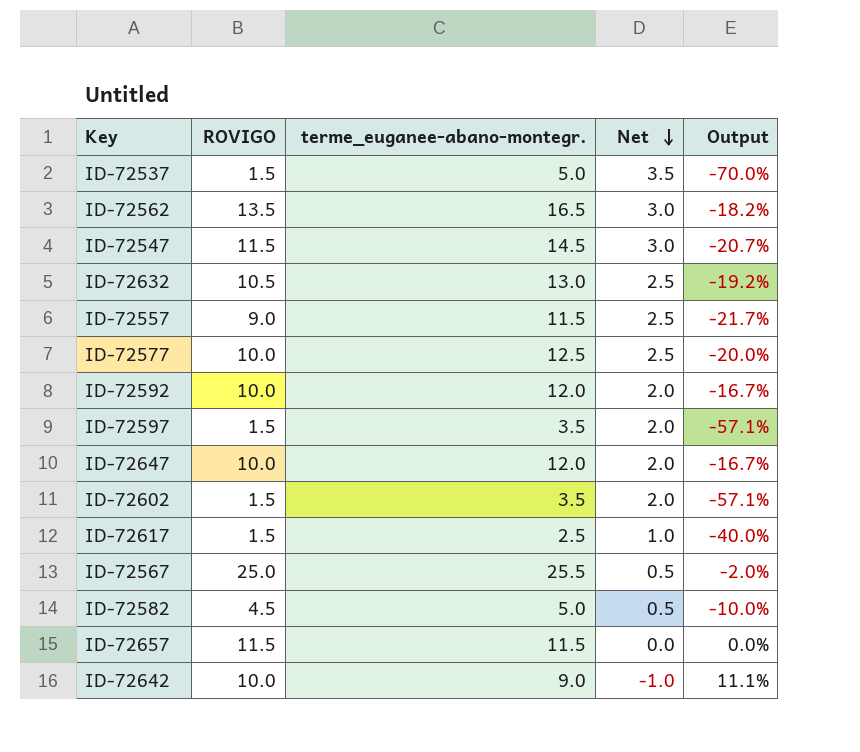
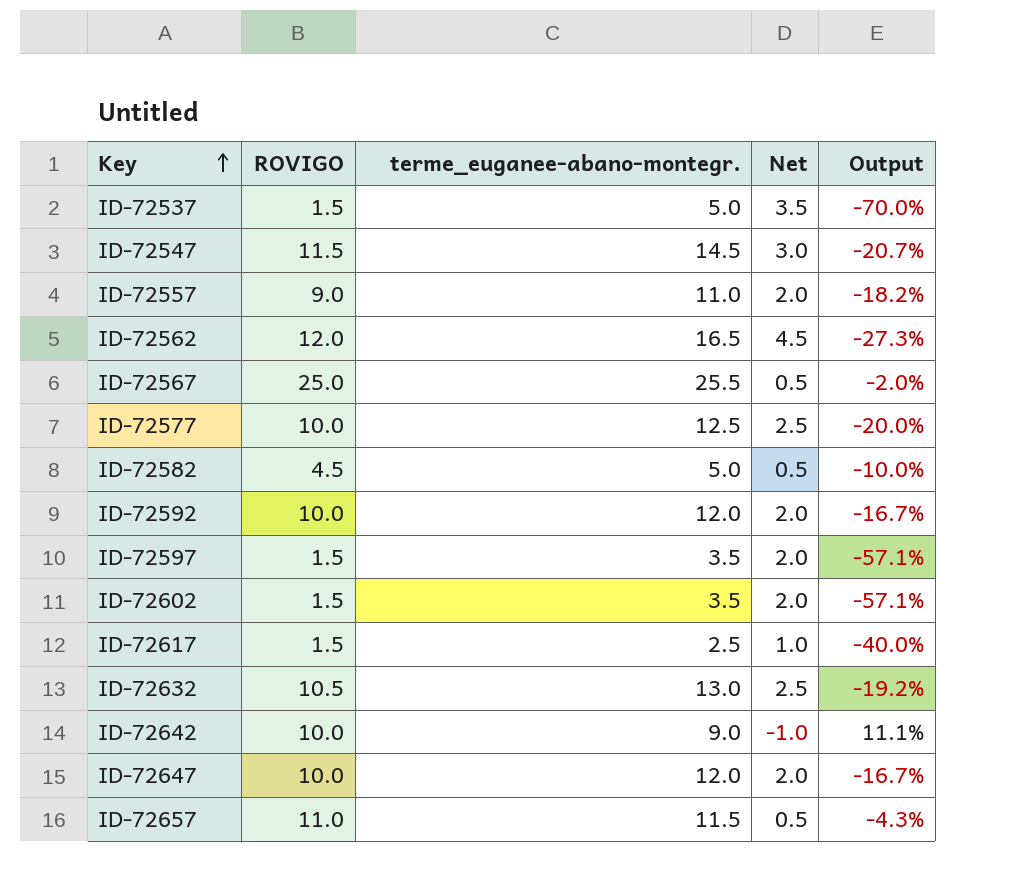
row order: Net descending -> Key ascending
ID-72557 | terme_euganee-abano-montegr.: 11.5 -> 11.0
ID-72557 | Net: 2.5 -> 2.0
ID-72557 | Output: -21.7% -> -18.2%
ID-72562 | ROVIGO: 13.5 -> 12.0
ID-72562 | Net: 3.0 -> 4.5
ID-72562 | Output: -18.2% -> -27.3%
ID-72657 | ROVIGO: 11.5 -> 11.0
ID-72657 | Net: 0.0 -> 0.5
ID-72657 | Output: 0.0% -> -4.3%

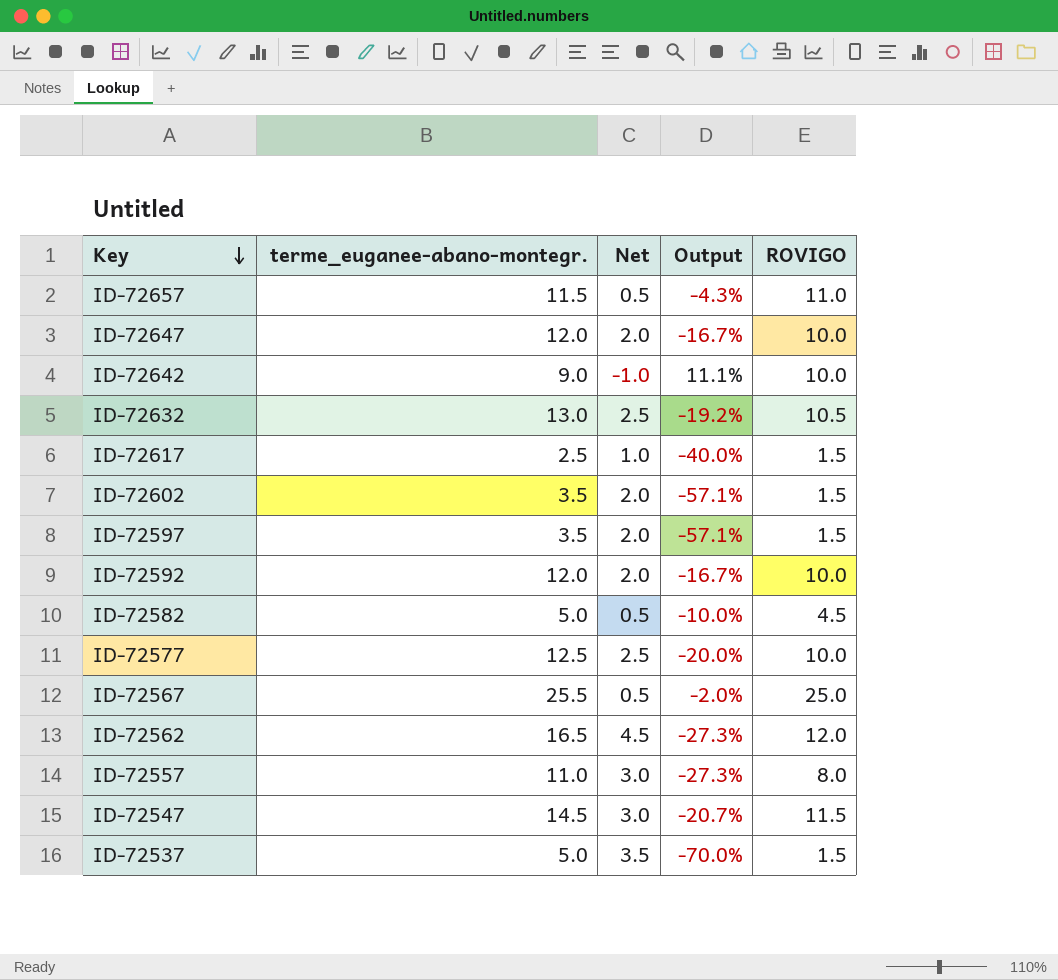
row order: Key ascending -> Key descending
column ROVIGO | position: 2 -> 5
ID-72557 | Net: 2.0 -> 3.0
ID-72557 | Output: -18.2% -> -27.3%
ID-72557 | ROVIGO: 9.0 -> 8.0

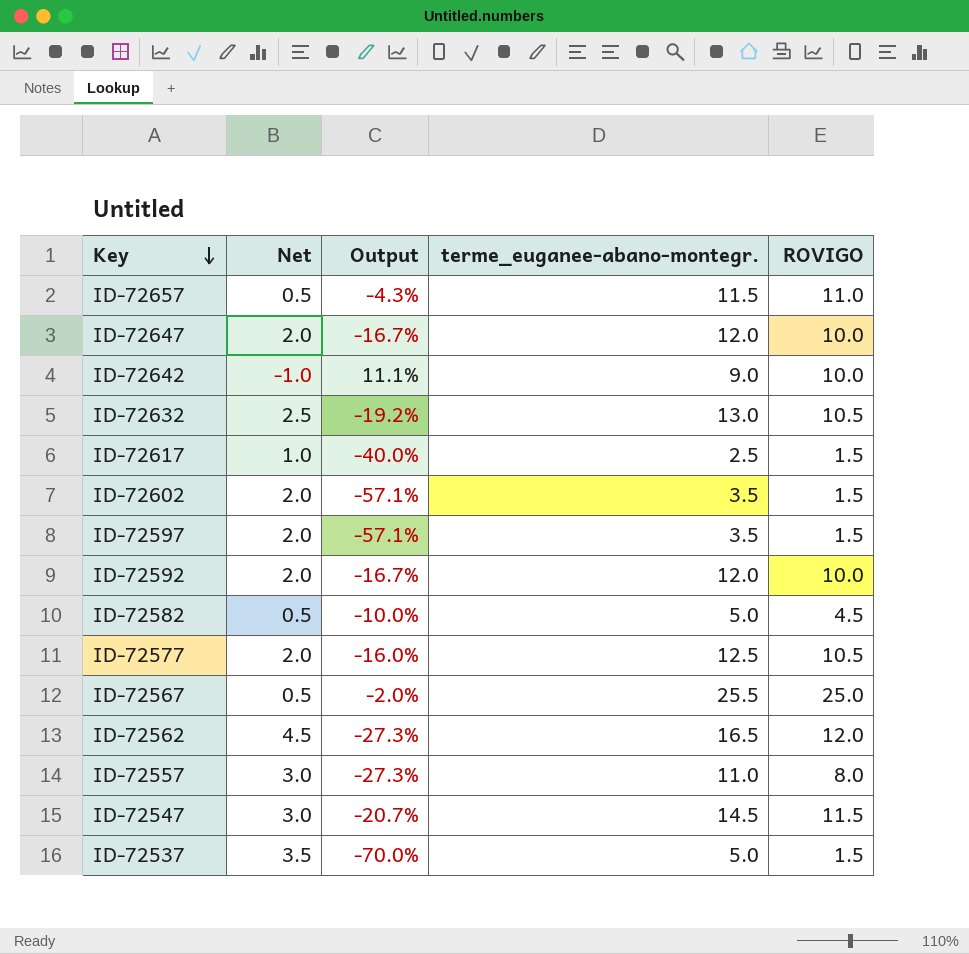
column terme_euganee-abano-montegr. | position: 2 -> 4
ID-72577 | Net: 2.5 -> 2.0
ID-72577 | Output: -20.0% -> -16.0%
ID-72577 | ROVIGO: 10.0 -> 10.5

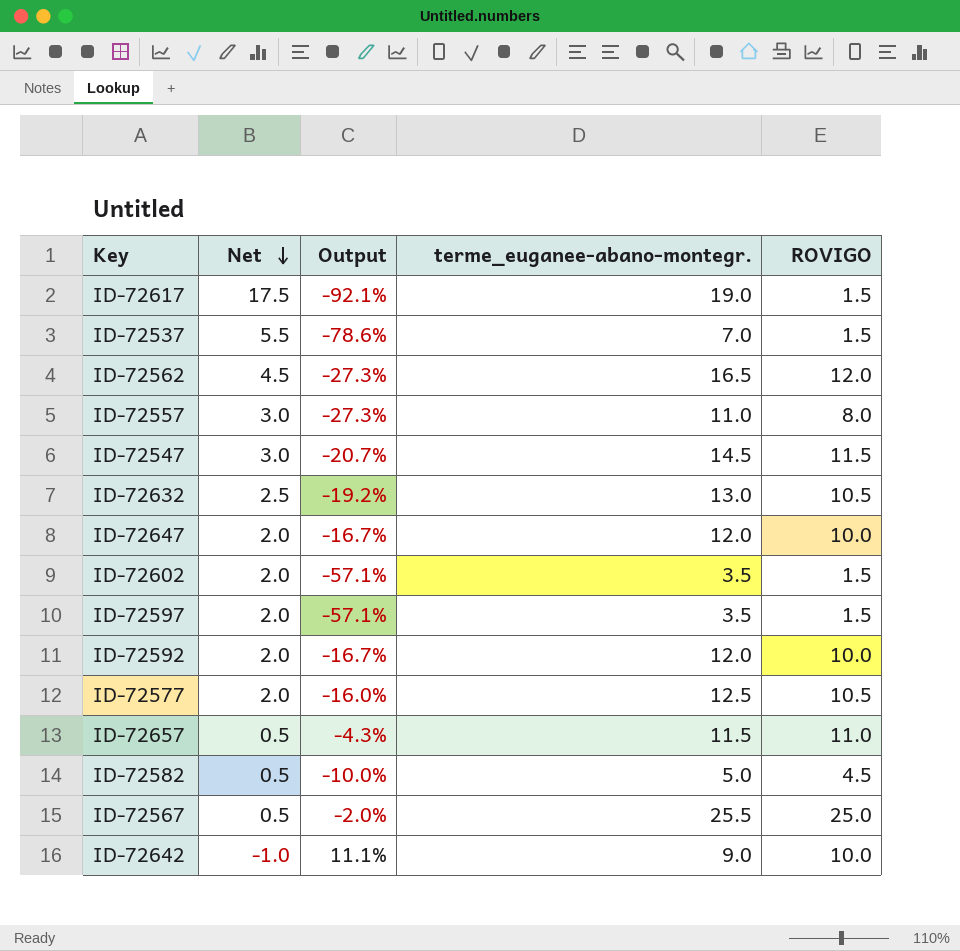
row order: Key descending -> Net descending
ID-72617 | Net: 1.0 -> 17.5
ID-72617 | Output: -40.0% -> -92.1%
ID-72617 | terme_euganee-abano-montegr.: 2.5 -> 19.0
ID-72537 | Net: 3.5 -> 5.5
ID-72537 | Output: -70.0% -> -78.6%
ID-72537 | terme_euganee-abano-montegr.: 5.0 -> 7.0

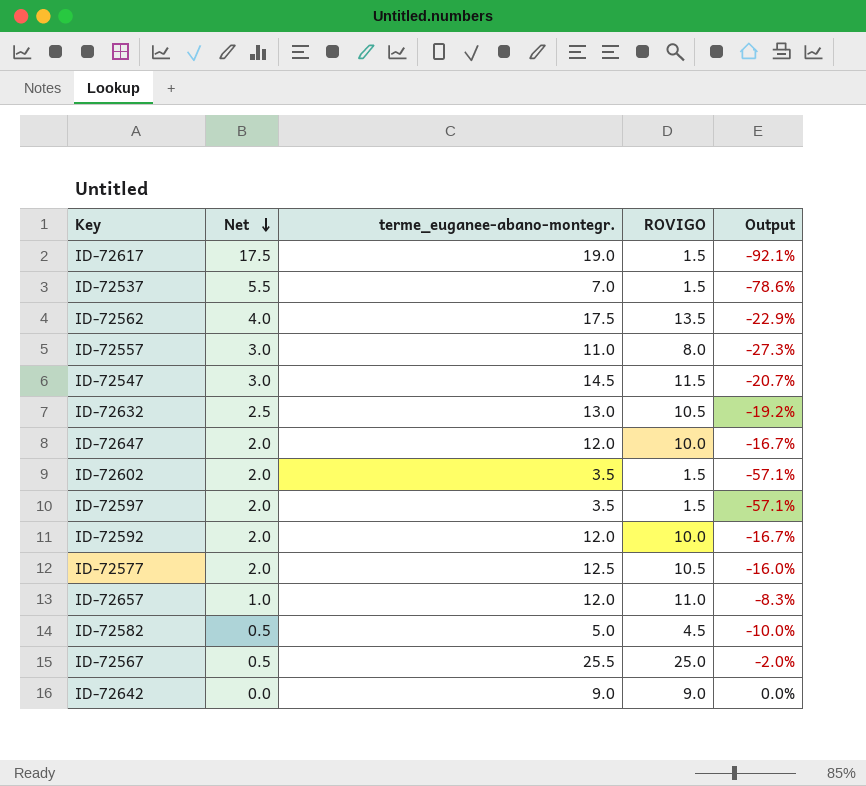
column Output | position: 3 -> 5
ID-72562 | Net: 4.5 -> 4.0
ID-72562 | terme_euganee-abano-montegr.: 16.5 -> 17.5
ID-72562 | ROVIGO: 12.0 -> 13.5
ID-72562 | Output: -27.3% -> -22.9%
ID-72657 | Net: 0.5 -> 1.0
ID-72657 | terme_euganee-abano-montegr.: 11.5 -> 12.0
ID-72657 | Output: -4.3% -> -8.3%
ID-72642 | Net: -1.0 -> 0.0
ID-72642 | ROVIGO: 10.0 -> 9.0
ID-72642 | Output: 11.1% -> 0.0%

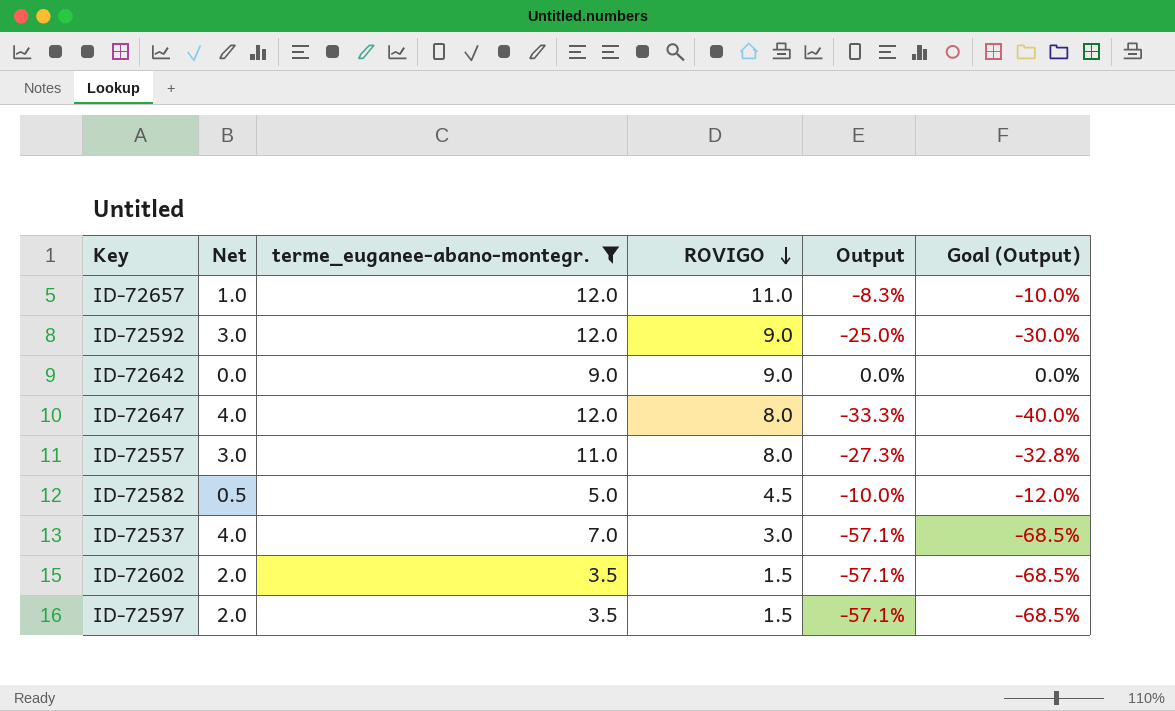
filter: none -> terme_euganee-abano-montegr. <= 12.0
row order: Net descending -> ROVIGO descending
column Goal (Output) | formula: none -> [Output] * 1.2
ID-72592 | Net: 2.0 -> 3.0
ID-72592 | ROVIGO: 10.0 -> 9.0
ID-72592 | Output: -16.7% -> -25.0%
ID-72647 | Net: 2.0 -> 4.0
ID-72647 | ROVIGO: 10.0 -> 8.0
ID-72647 | Output: -16.7% -> -33.3%
ID-72537 | Net: 5.5 -> 4.0
ID-72537 | ROVIGO: 1.5 -> 3.0
ID-72537 | Output: -78.6% -> -57.1%

